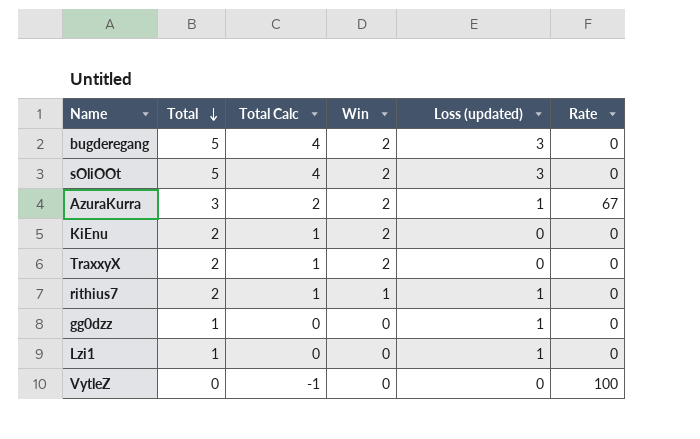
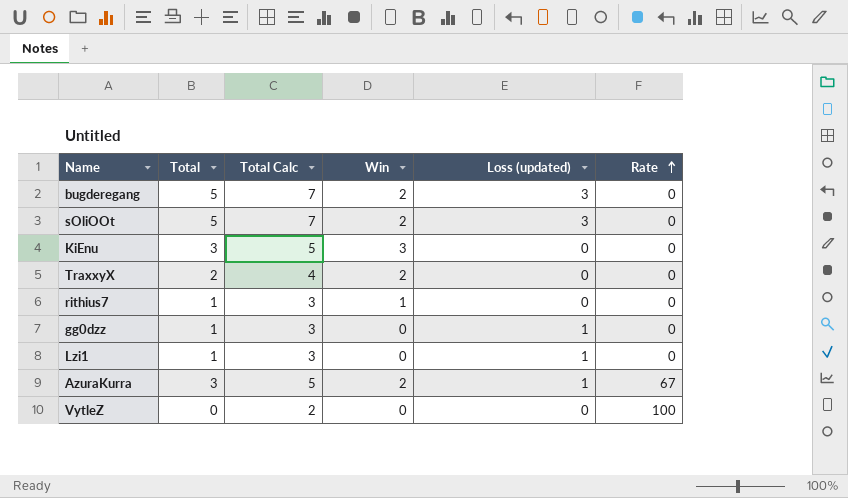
row order: Total descending -> Rate ascending
column Total Calc | formula: [Total] - 1 -> [Total] + 2
KiEnu | Total: 2 -> 3
KiEnu | Win: 2 -> 3
rithius7 | Total: 2 -> 1
rithius7 | Loss (updated): 1 -> 0

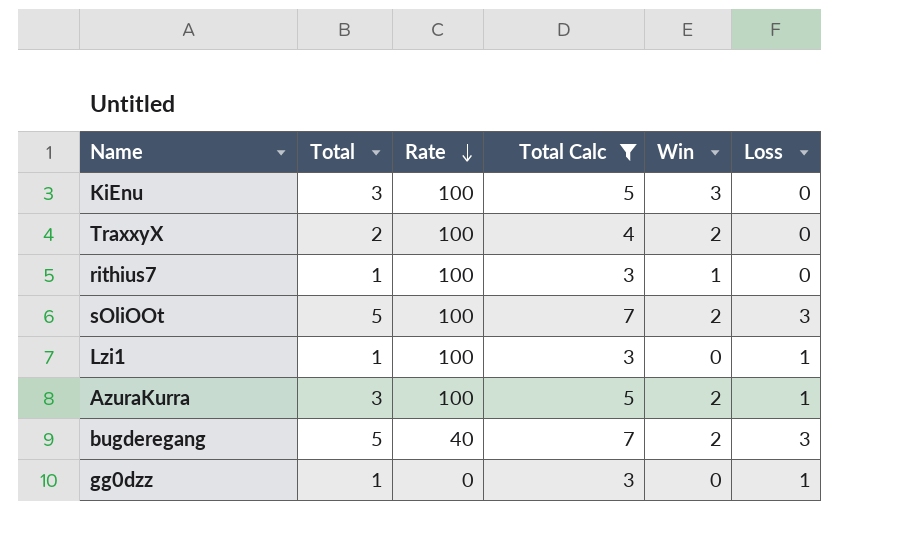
filter: none -> Total Calc != 2
row order: Rate ascending -> Rate descending
column Rate | position: 6 -> 3
column name: Loss (updated) -> Loss
KiEnu | Rate: 0 -> 100
TraxxyX | Rate: 0 -> 100
rithius7 | Rate: 0 -> 100
sOliOOt | Rate: 0 -> 100
Lzi1 | Rate: 0 -> 100
AzuraKurra | Rate: 67 -> 100
bugderegang | Rate: 0 -> 40

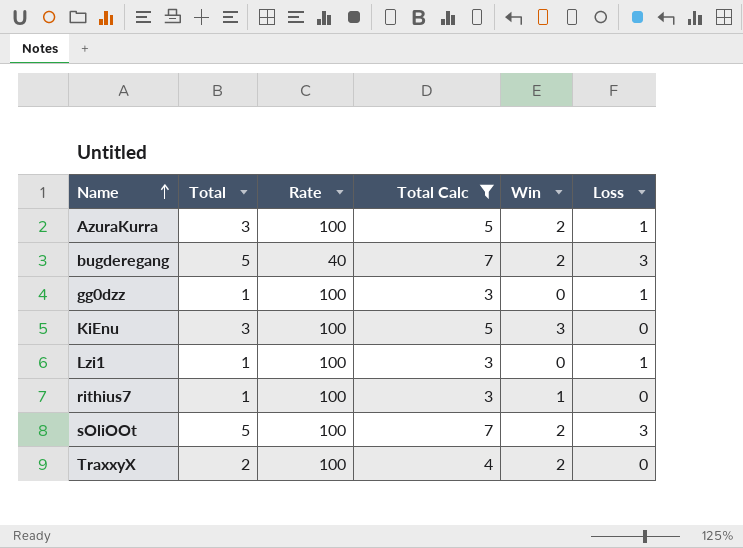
row order: Rate descending -> Name ascending
gg0dzz | Rate: 0 -> 100

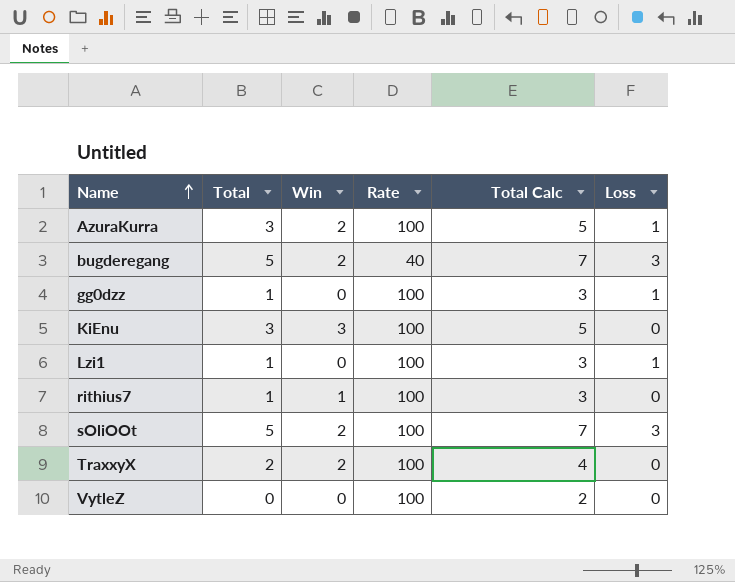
filter: Total Calc != 2 -> none
column Win | position: 5 -> 3

